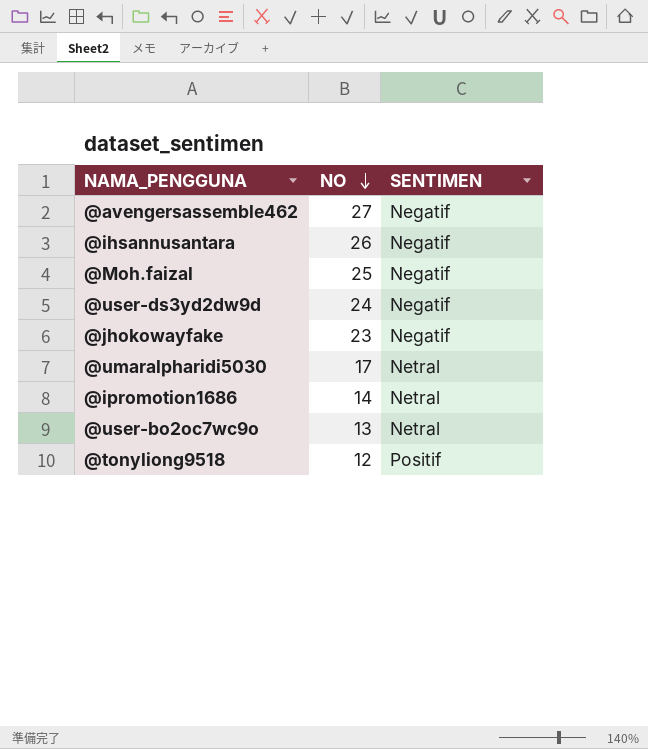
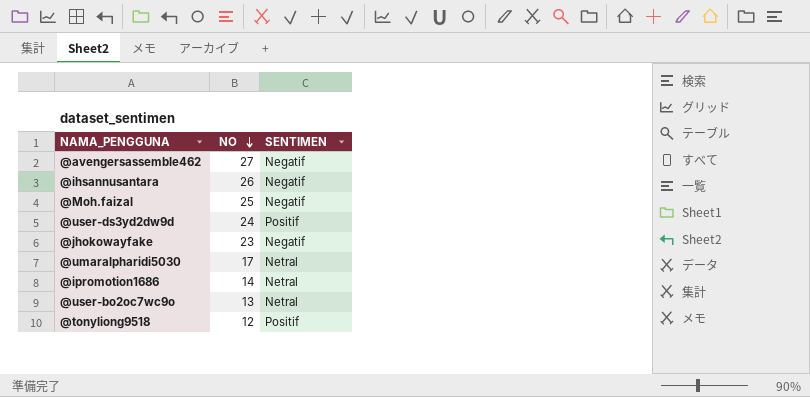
@user-ds3yd2dw9d | SENTIMEN: Negatif -> Positif

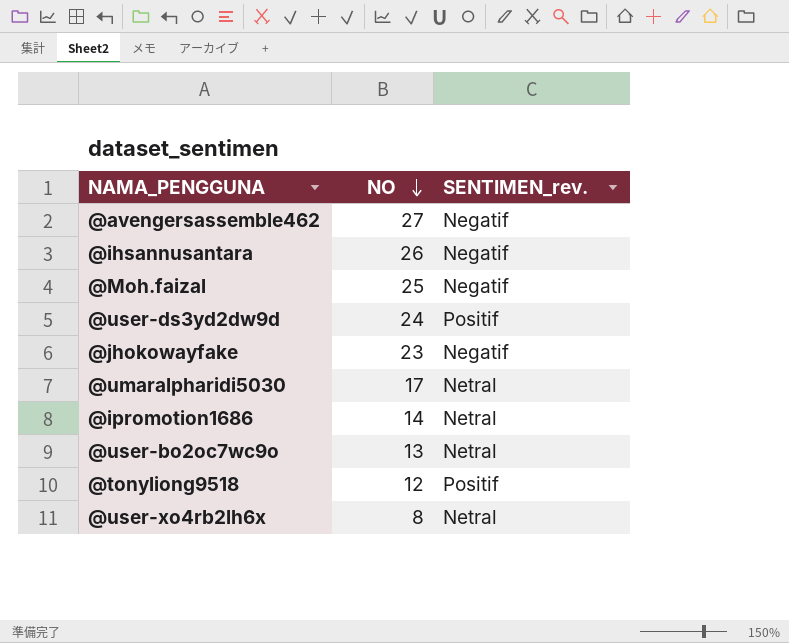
column name: SENTIMEN -> SENTIMEN_rev.
row @user-xo4rb2lh6x: none -> 8 | Netral

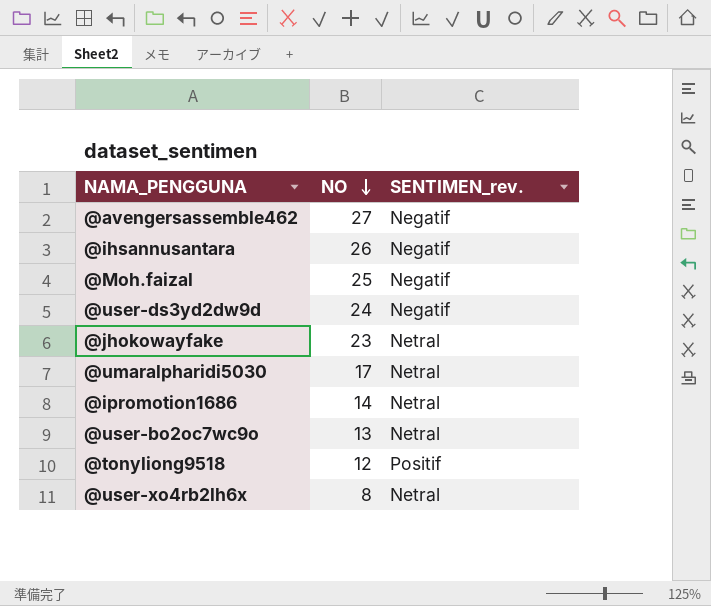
@user-ds3yd2dw9d | SENTIMEN_rev.: Positif -> Negatif
@jhokowayfake | SENTIMEN_rev.: Negatif -> Netral

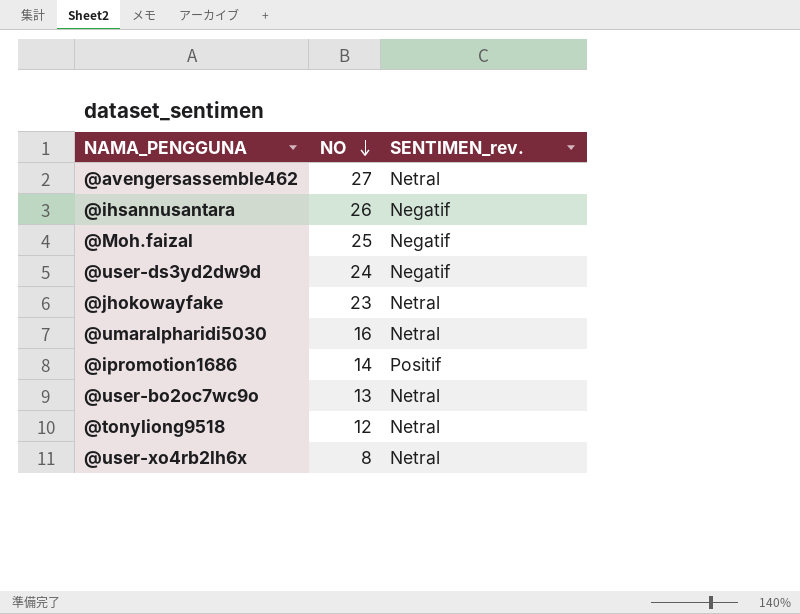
@avengersassemble462 | SENTIMEN_rev.: Negatif -> Netral
@umaralpharidi5030 | NO: 17 -> 16
@ipromotion1686 | SENTIMEN_rev.: Netral -> Positif
@tonyliong9518 | SENTIMEN_rev.: Positif -> Netral

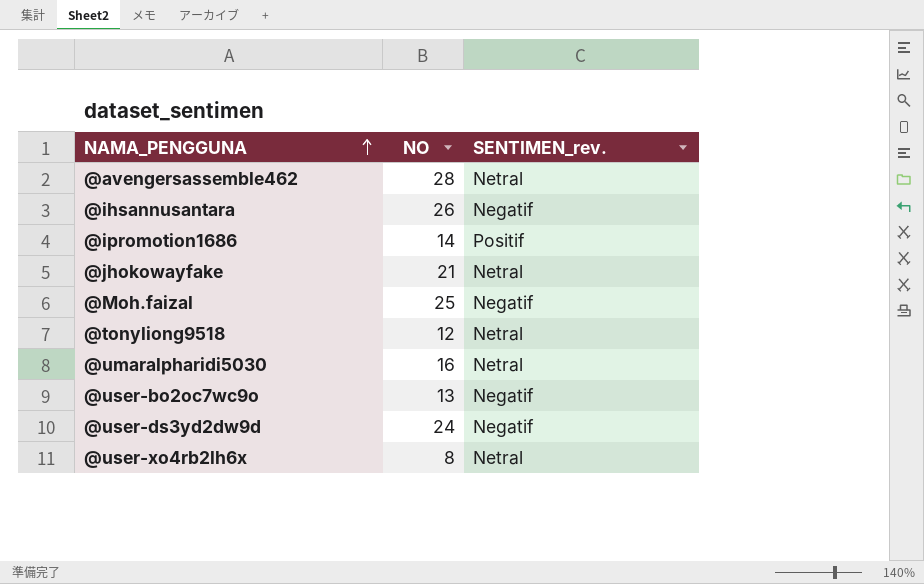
row order: NO descending -> NAMA_PENGGUNA ascending
@avengersassemble462 | NO: 27 -> 28
@jhokowayfake | NO: 23 -> 21
@user-bo2oc7wc9o | SENTIMEN_rev.: Netral -> Negatif

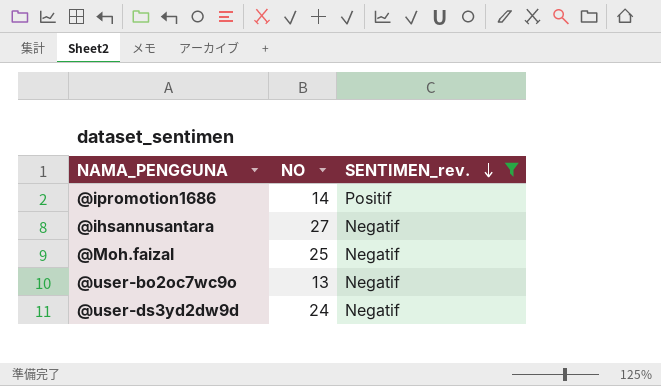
filter: none -> SENTIMEN_rev. != Netral
row order: NAMA_PENGGUNA ascending -> SENTIMEN_rev. descending
@ihsannusantara | NO: 26 -> 27

